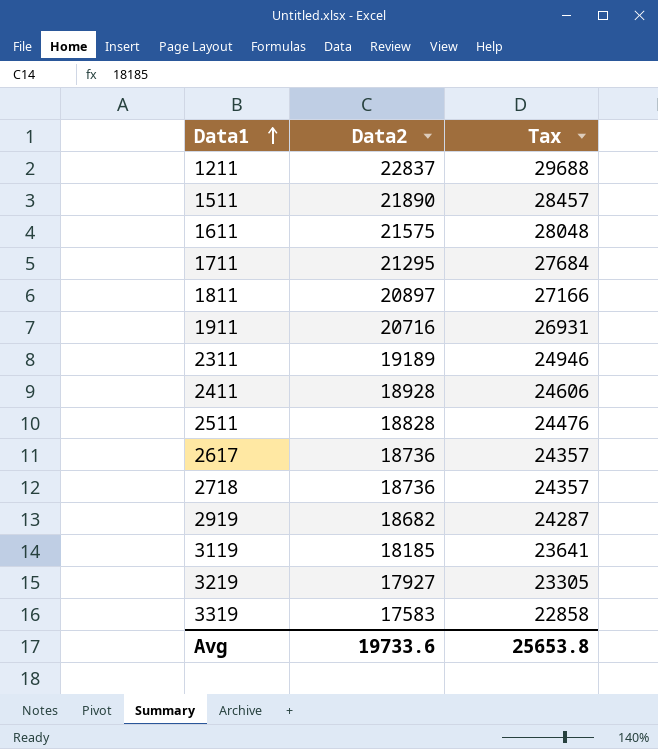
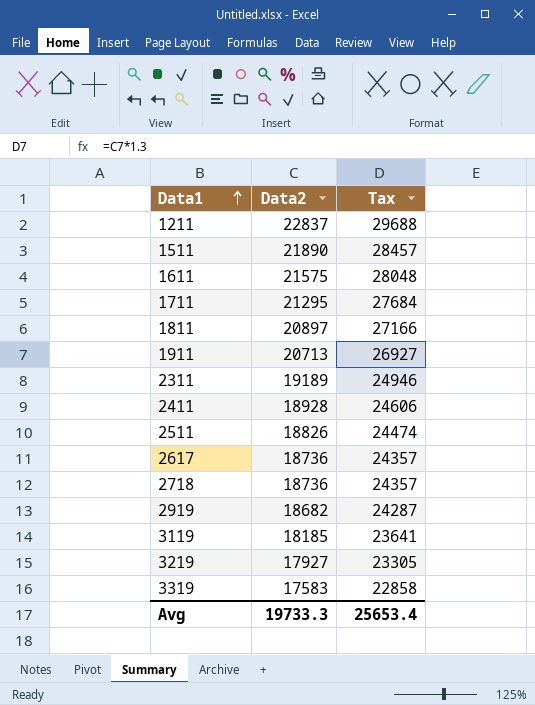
1911 | Data2: 20716 -> 20713
1911 | Tax: 26931 -> 26927
2511 | Data2: 18828 -> 18826
2511 | Tax: 24476 -> 24474
Avg | Data2: 19733.6 -> 19733.3
Avg | Tax: 25653.8 -> 25653.4

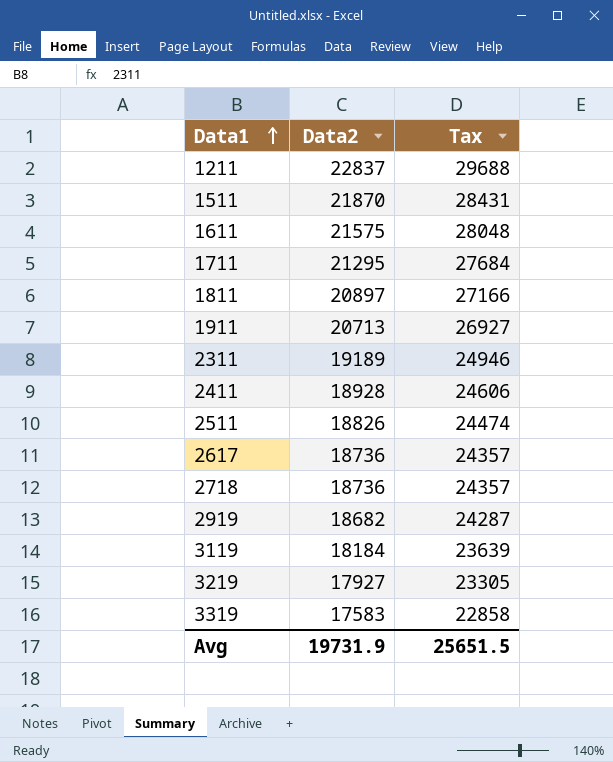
1511 | Data2: 21890 -> 21870
1511 | Tax: 28457 -> 28431
3119 | Data2: 18185 -> 18184
3119 | Tax: 23641 -> 23639
Avg | Data2: 19733.3 -> 19731.9
Avg | Tax: 25653.4 -> 25651.5

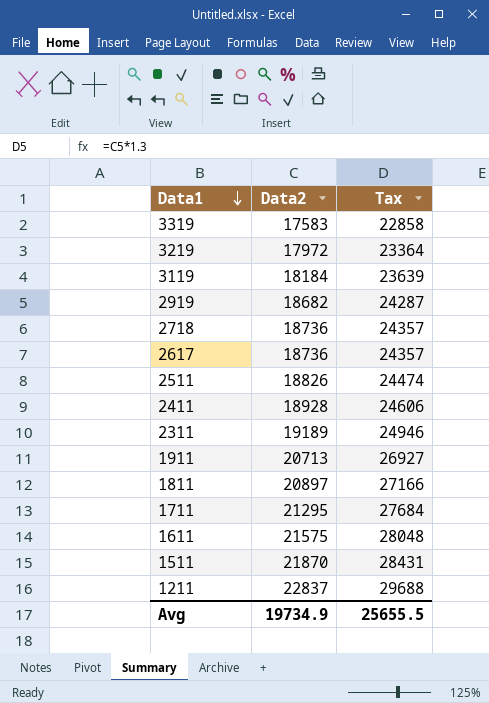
row order: Data1 ascending -> Data1 descending
3219 | Data2: 17927 -> 17972
3219 | Tax: 23305 -> 23364
Avg | Data2: 19731.9 -> 19734.9
Avg | Tax: 25651.5 -> 25655.5

